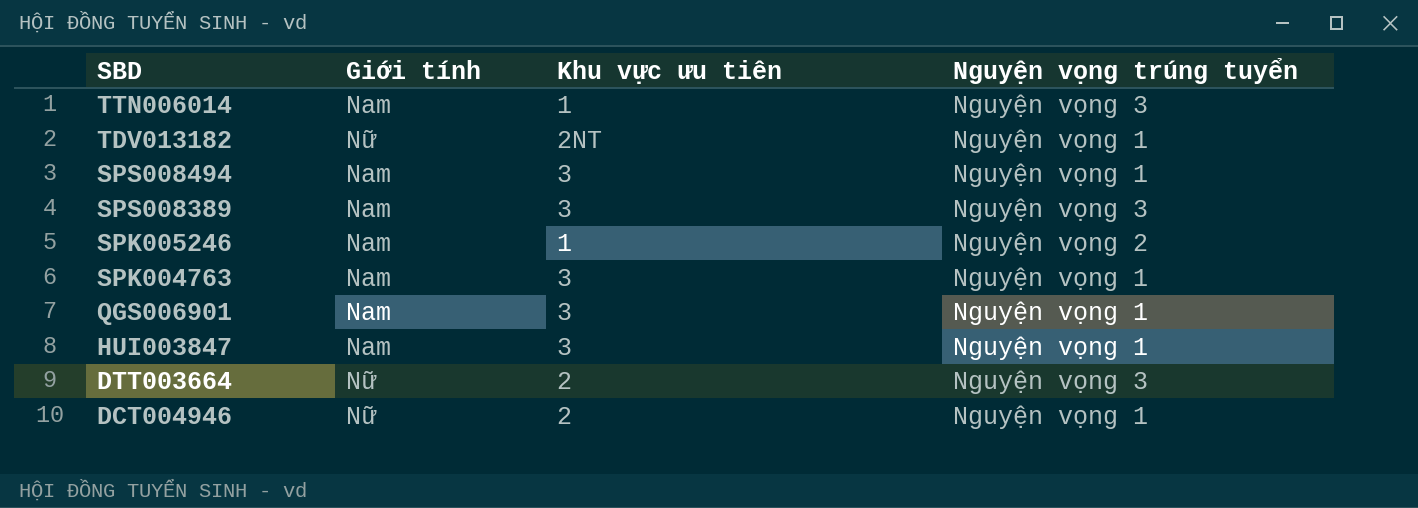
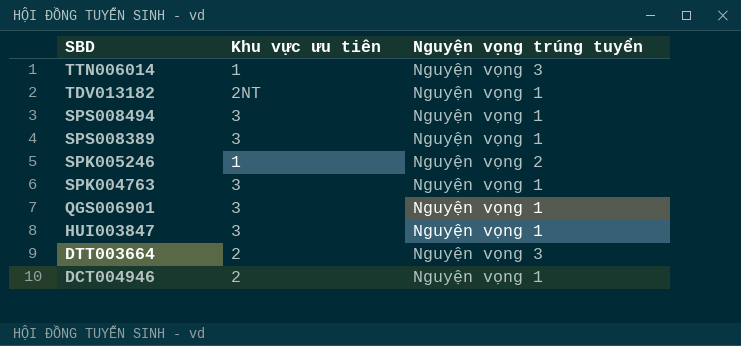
column Giới tính | position: 2 -> none
SPS008389 | Nguyện vọng trúng tuyển: Nguyện vọng 3 -> Nguyện vọng 1

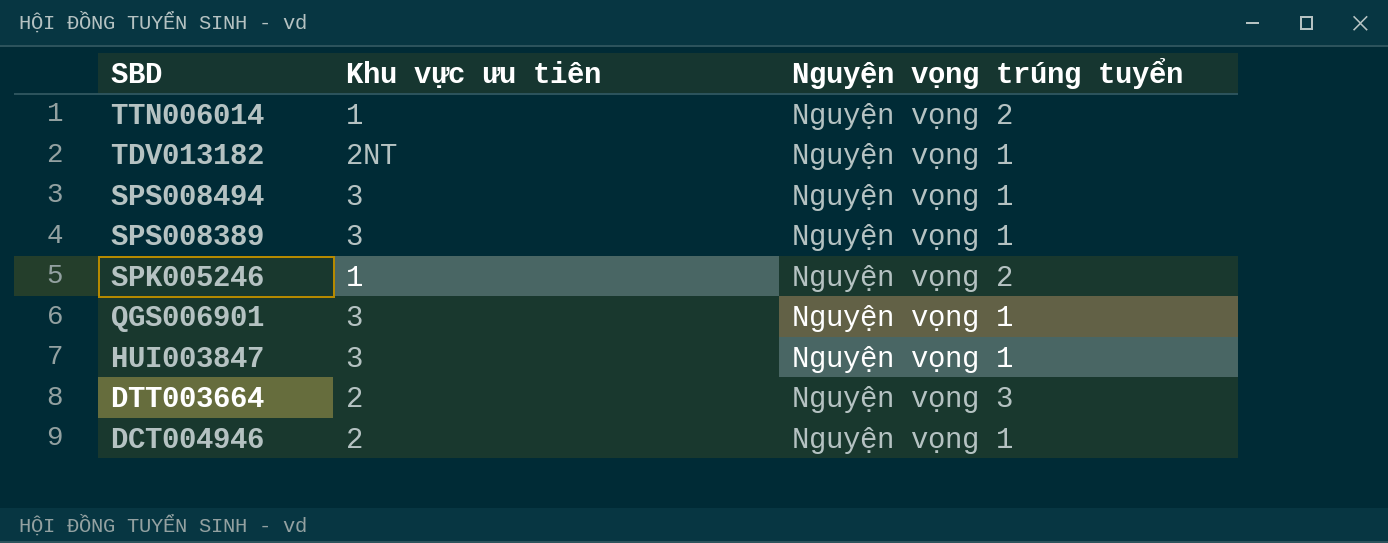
row SPK004763: 3 | Nguyện vọng 1 -> none
TTN006014 | Nguyện vọng trúng tuyển: Nguyện vọng 3 -> Nguyện vọng 2

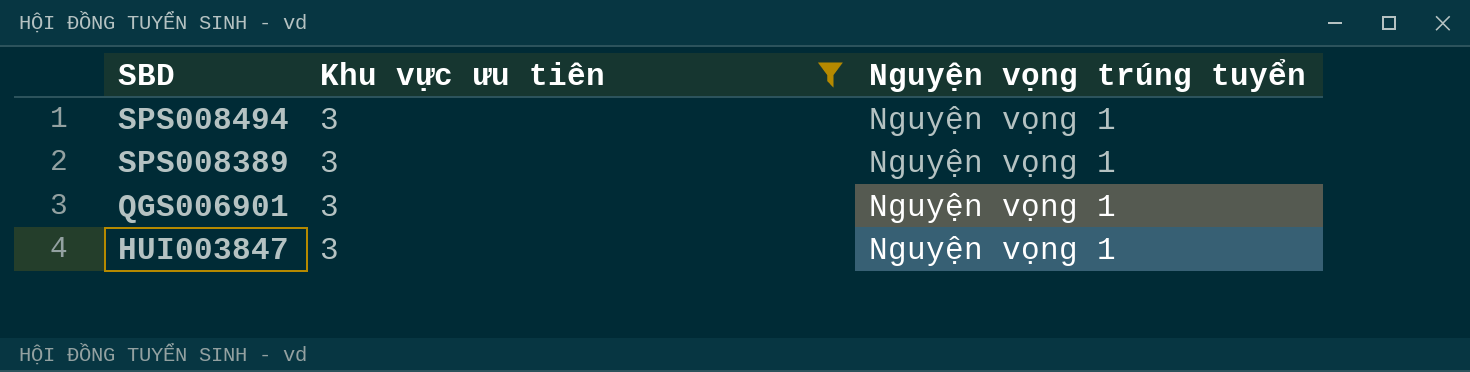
filter: none -> Khu vực ưu tiên = 3

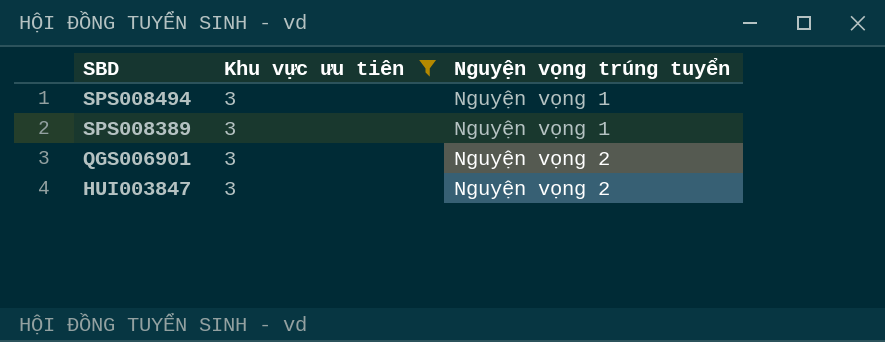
QGS006901 | Nguyện vọng trúng tuyển: Nguyện vọng 1 -> Nguyện vọng 2
HUI003847 | Nguyện vọng trúng tuyển: Nguyện vọng 1 -> Nguyện vọng 2

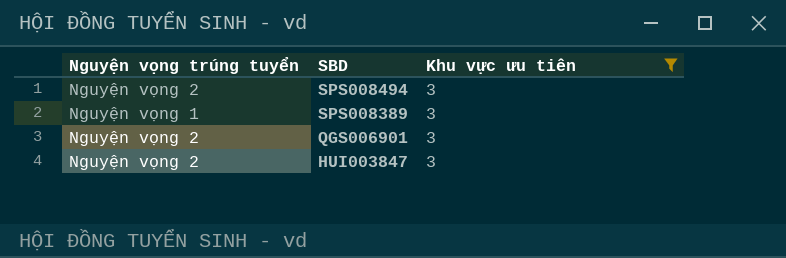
column Nguyện vọng trúng tuyển | position: 3 -> 1
SPS008494 | Nguyện vọng trúng tuyển: Nguyện vọng 1 -> Nguyện vọng 2

